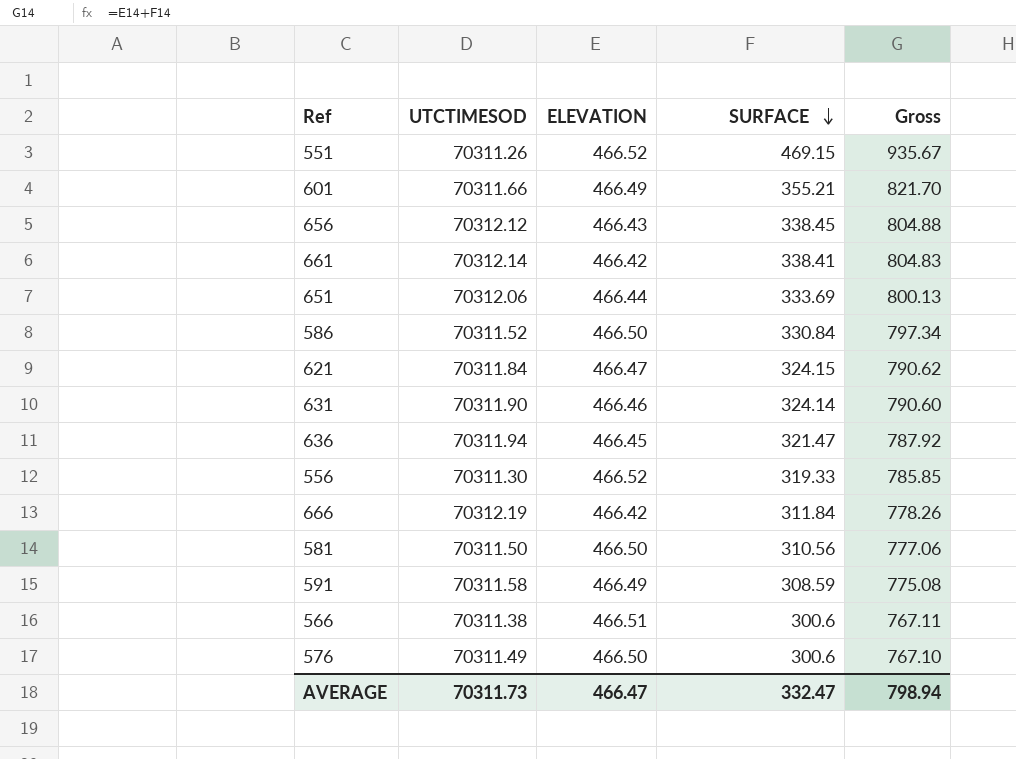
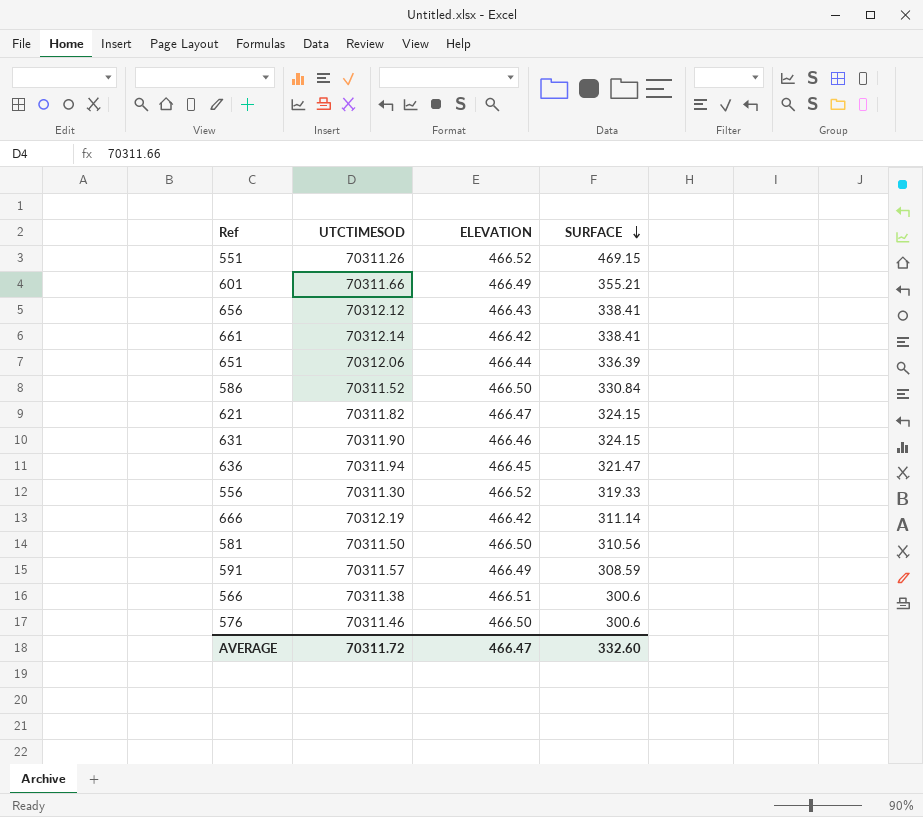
column Gross | formula: [ELEVATION] + [SURFACE] -> none
656 | SURFACE: 338.45 -> 338.41
651 | SURFACE: 333.69 -> 336.39
621 | UTCTIMESOD: 70311.84 -> 70311.82
631 | SURFACE: 324.14 -> 324.15
666 | SURFACE: 311.84 -> 311.14
591 | UTCTIMESOD: 70311.58 -> 70311.57
576 | UTCTIMESOD: 70311.49 -> 70311.46
AVERAGE | UTCTIMESOD: 70311.73 -> 70311.72
AVERAGE | SURFACE: 332.47 -> 332.60

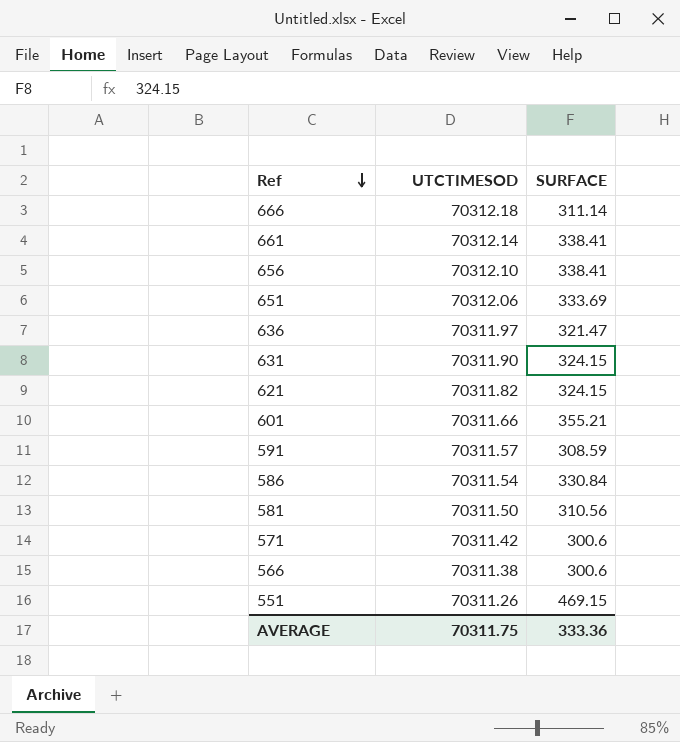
row order: SURFACE descending -> Ref descending
column ELEVATION | position: 3 -> none
row 556: 70311.30 | 466.52 | 319.33 -> none
row 576: 70311.46 | 466.50 | 300.6 -> none
666 | UTCTIMESOD: 70312.19 -> 70312.18
656 | UTCTIMESOD: 70312.12 -> 70312.10
651 | SURFACE: 336.39 -> 333.69
636 | UTCTIMESOD: 70311.94 -> 70311.97
586 | UTCTIMESOD: 70311.52 -> 70311.54
row 571: none -> 70311.42 | 300.6
AVERAGE | UTCTIMESOD: 70311.72 -> 70311.75
AVERAGE | SURFACE: 332.60 -> 333.36

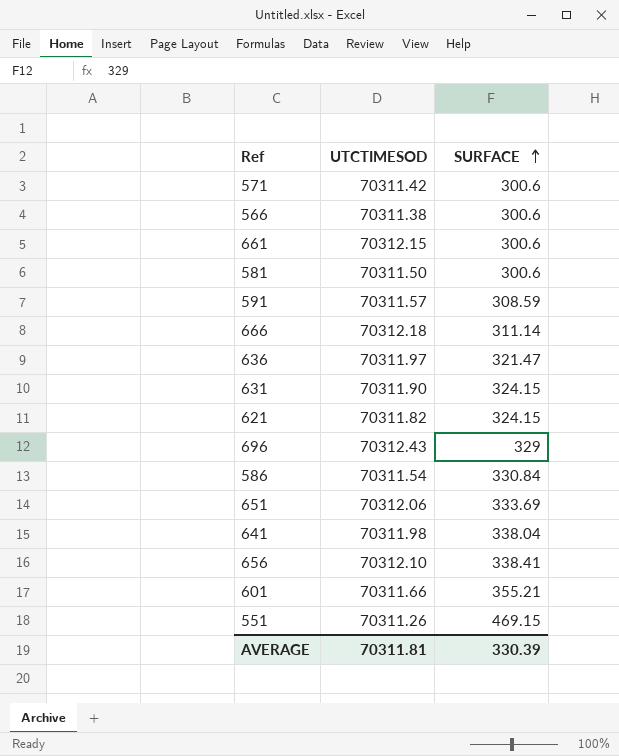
row order: Ref descending -> SURFACE ascending
661 | UTCTIMESOD: 70312.14 -> 70312.15
661 | SURFACE: 338.41 -> 300.6
581 | SURFACE: 310.56 -> 300.6
row 696: none -> 70312.43 | 329
row 641: none -> 70311.98 | 338.04
AVERAGE | UTCTIMESOD: 70311.75 -> 70311.81
AVERAGE | SURFACE: 333.36 -> 330.39

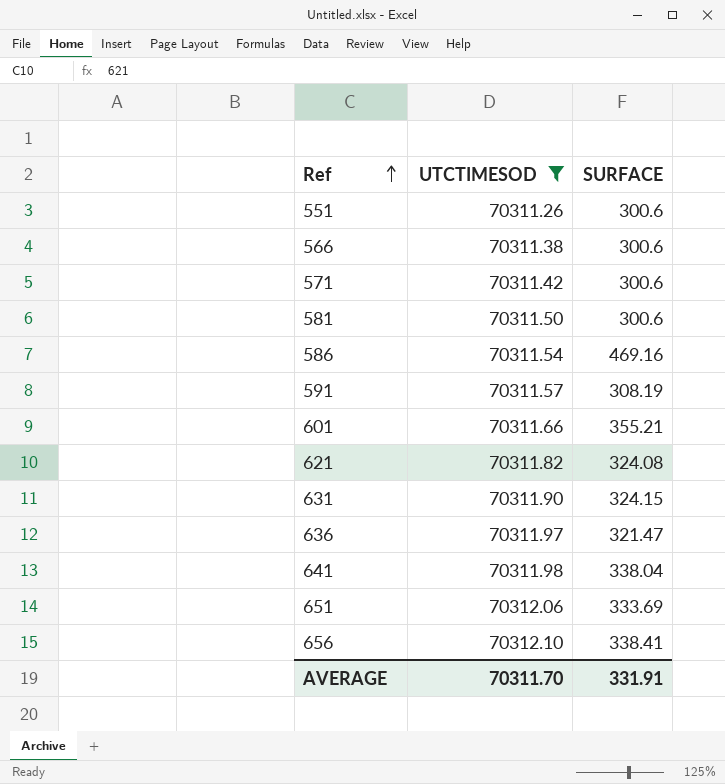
filter: none -> UTCTIMESOD <= 70312.10
row order: SURFACE ascending -> Ref ascending
551 | SURFACE: 469.15 -> 300.6
586 | SURFACE: 330.84 -> 469.16
591 | SURFACE: 308.59 -> 308.19
621 | SURFACE: 324.15 -> 324.08
AVERAGE | UTCTIMESOD: 70311.81 -> 70311.70
AVERAGE | SURFACE: 330.39 -> 331.91

